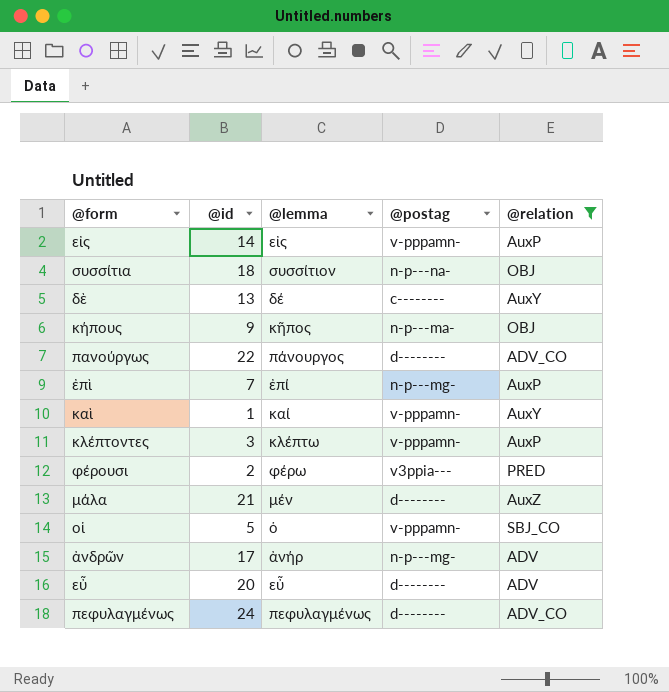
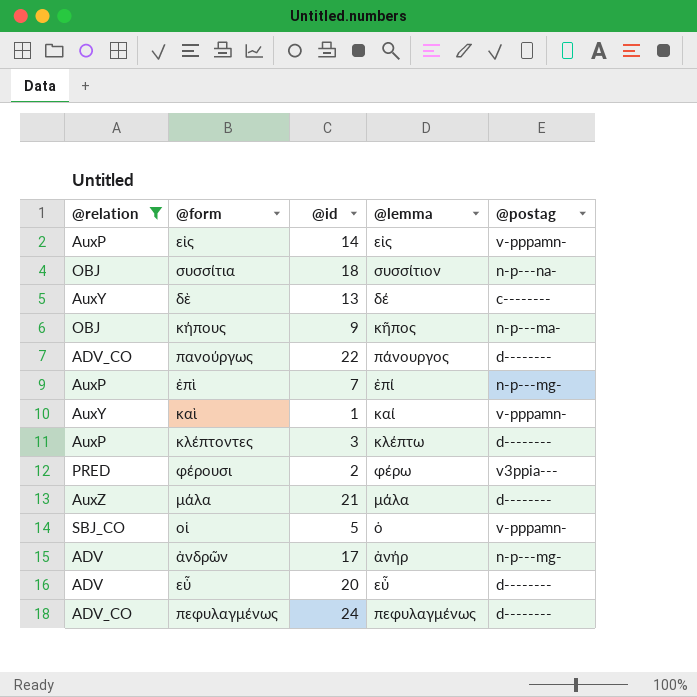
column @relation | position: 5 -> 1
κλέπτοντες | @postag: v-pppamn- -> d--------
μάλα | @lemma: μέν -> μάλα

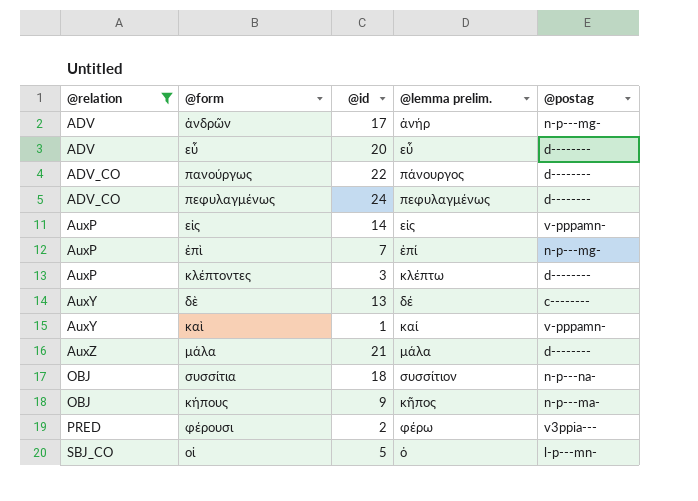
row order: none -> @relation ascending
column name: @lemma -> @lemma prelim.
οἱ | @postag: v-pppamn- -> l-p---mn-

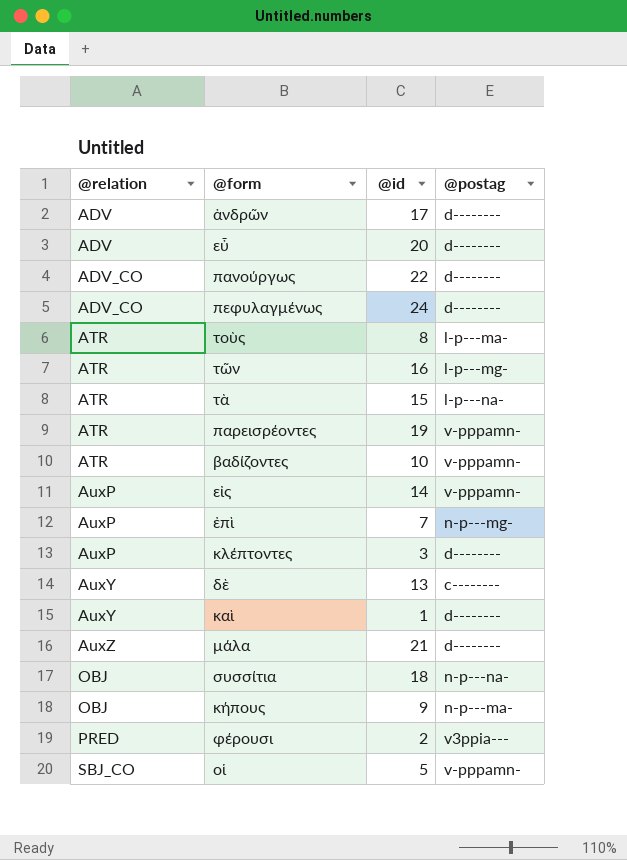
filter: @relation != ATR -> none
column @lemma prelim. | position: 4 -> none
ἀνδρῶν | @postag: n-p---mg- -> d--------
καὶ | @postag: v-pppamn- -> d--------
οἱ | @postag: l-p---mn- -> v-pppamn-

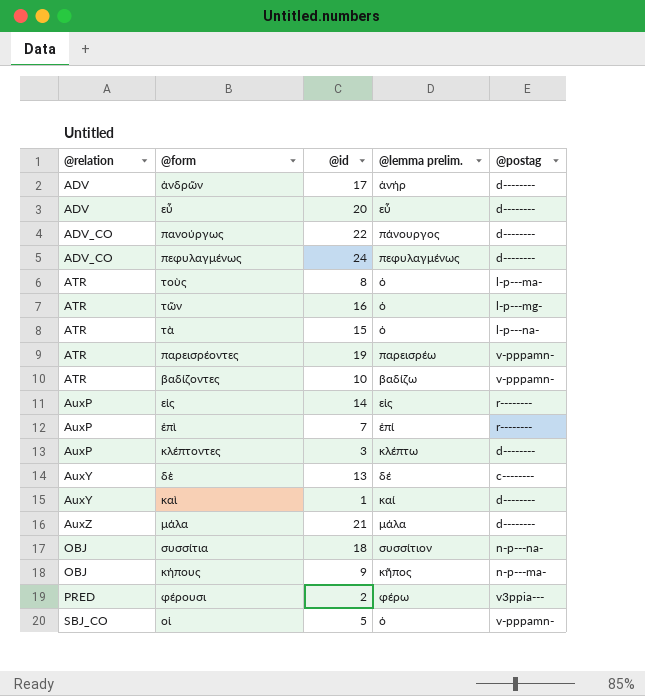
column @lemma prelim. | position: none -> 4
εἰς | @postag: v-pppamn- -> r--------
ἐπὶ | @postag: n-p---mg- -> r--------

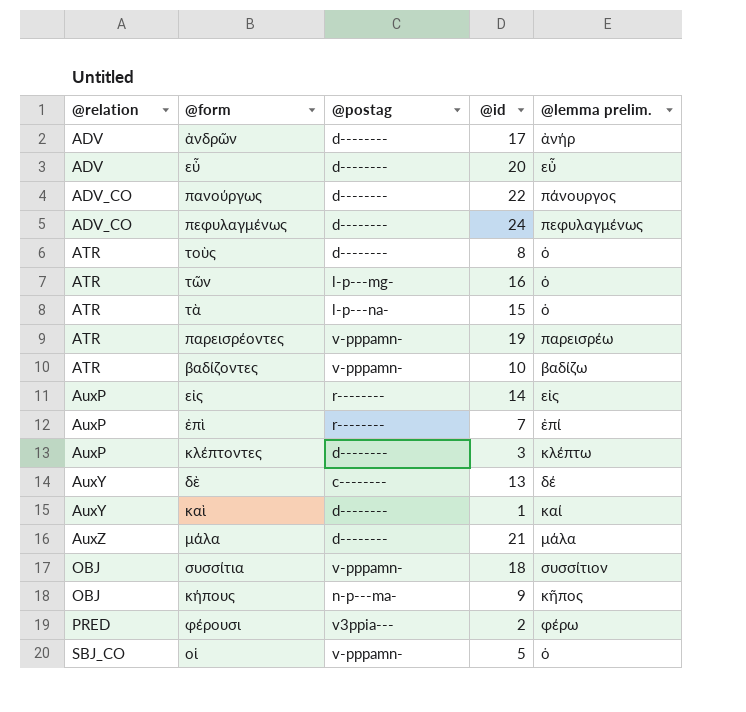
column @postag | position: 5 -> 3
τοὺς | @postag: l-p---ma- -> d--------
συσσίτια | @postag: n-p---na- -> v-pppamn-

